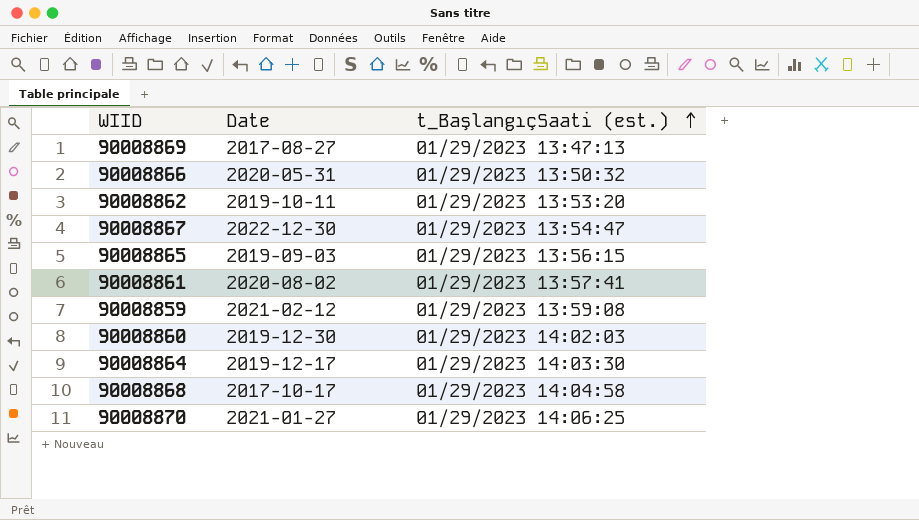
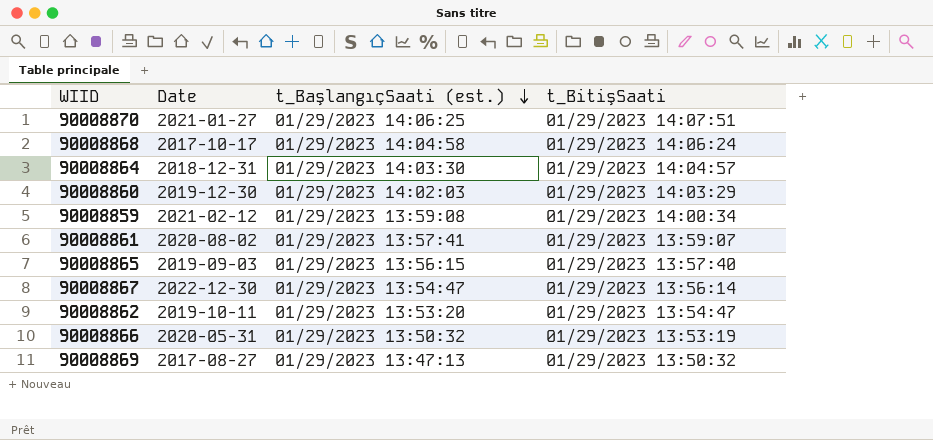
row order: t_BaşlangıçSaati (est.) ascending -> t_BaşlangıçSaati (est.) descending
column t_BitişSaati | position: none -> 4
90008864 | Date: 2019-12-17 -> 2018-12-31

